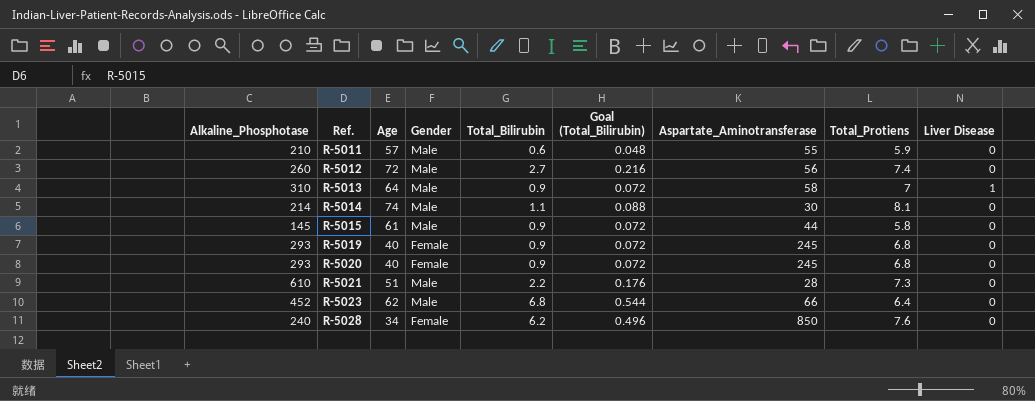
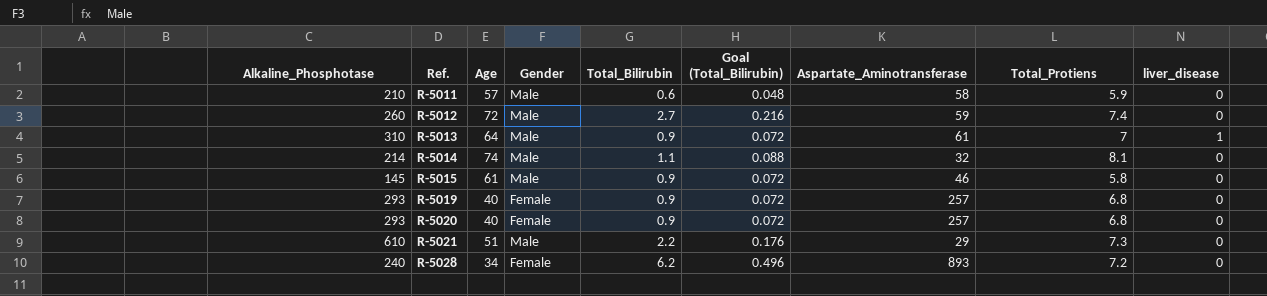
column name: Liver Disease -> liver_disease
row R-5023: 452 | 62 | Male | 6.8 | 0.544 | 66 | 6.4 | 0 -> none
R-5011 | Aspartate_Aminotransferase: 55 -> 58
R-5012 | Aspartate_Aminotransferase: 56 -> 59
R-5013 | Aspartate_Aminotransferase: 58 -> 61
R-5014 | Aspartate_Aminotransferase: 30 -> 32
R-5015 | Aspartate_Aminotransferase: 44 -> 46
R-5019 | Aspartate_Aminotransferase: 245 -> 257
R-5020 | Aspartate_Aminotransferase: 245 -> 257
R-5021 | Aspartate_Aminotransferase: 28 -> 29
R-5028 | Aspartate_Aminotransferase: 850 -> 893
R-5028 | Total_Protiens: 7.6 -> 7.2

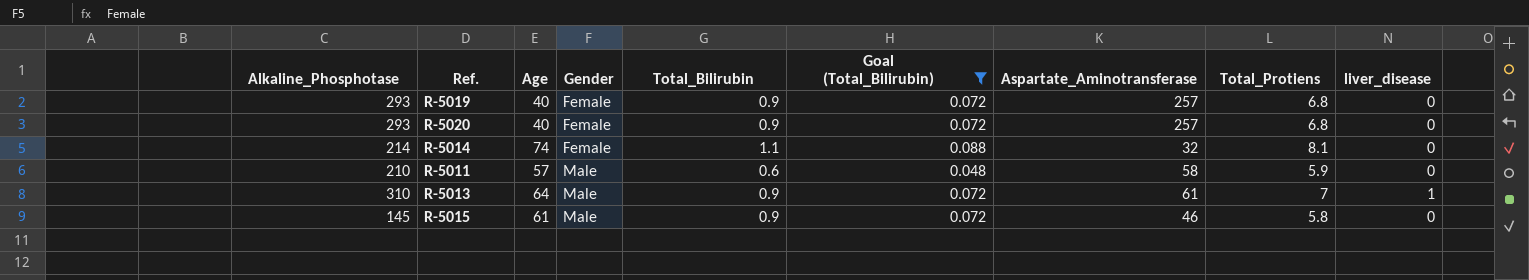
filter: none -> Goal (Total_Bilirubin) <= 0.088
row order: Ref. ascending -> Gender ascending
R-5014 | Gender: Male -> Female

